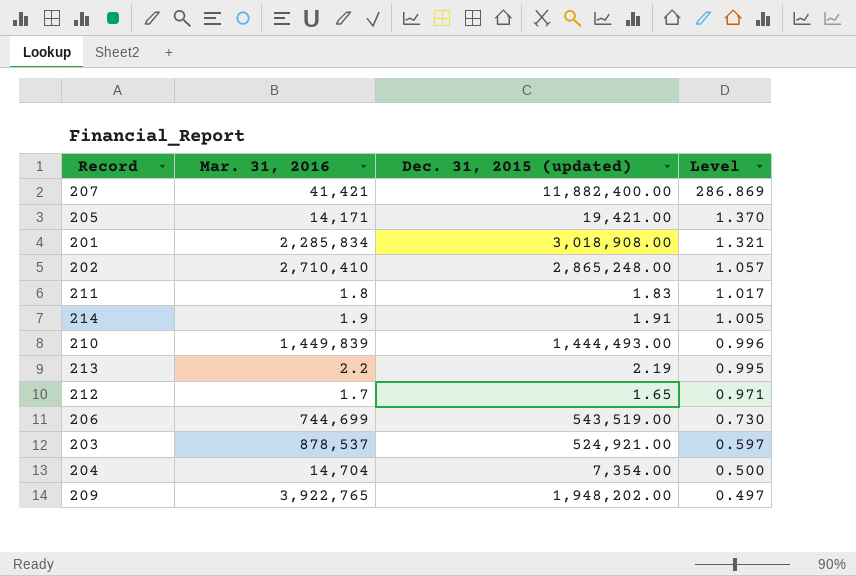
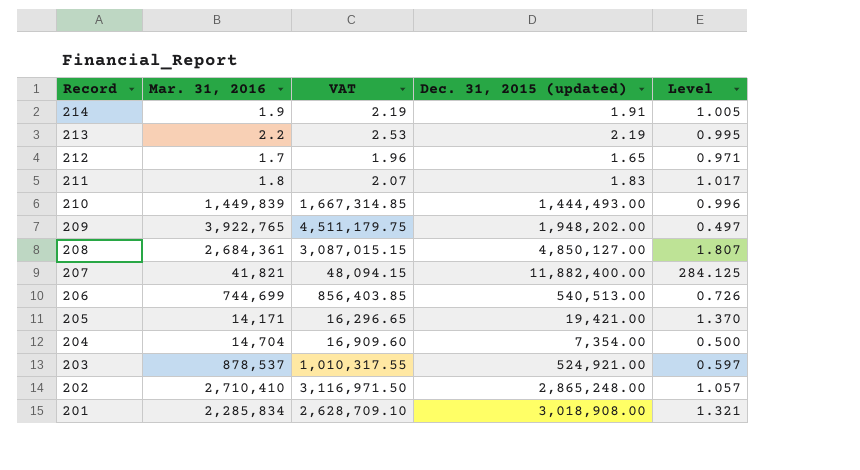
row order: Level descending -> Record descending
column VAT | formula: none -> [Mar. 31, 2016] * 1.15
row 208: none -> 2,684,361 | 3,087,015.15 | 4,850,127.00 | 1.807
207 | Mar. 31, 2016: 41,421 -> 41,821
207 | Level: 286.869 -> 284.125
206 | Dec. 31, 2015 (updated): 543,519.00 -> 540,513.00
206 | Level: 0.730 -> 0.726

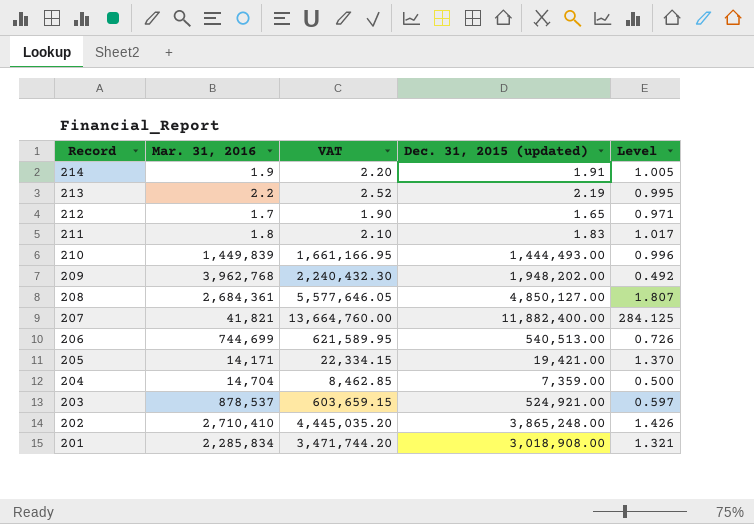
column VAT | formula: [Mar. 31, 2016] * 1.15 -> [Dec. 31, 2015 (updated)] * 1.15
209 | Mar. 31, 2016: 3,922,765 -> 3,962,768
209 | Level: 0.497 -> 0.492
204 | Dec. 31, 2015 (updated): 7,354.00 -> 7,359.00
202 | Dec. 31, 2015 (updated): 2,865,248.00 -> 3,865,248.00
202 | Level: 1.057 -> 1.426

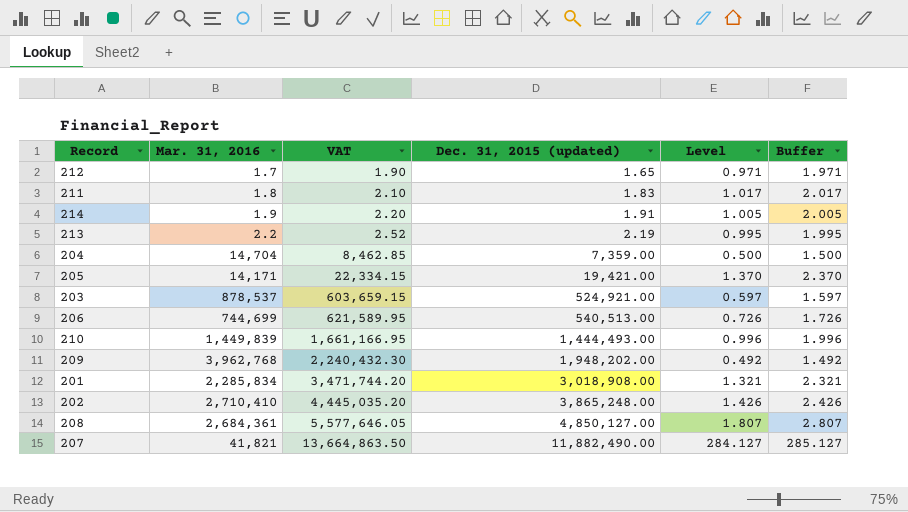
row order: Record descending -> VAT ascending
column Buffer | formula: none -> [Level] + 1
207 | VAT: 13,664,760.00 -> 13,664,863.50
207 | Dec. 31, 2015 (updated): 11,882,400.00 -> 11,882,490.00
207 | Level: 284.125 -> 284.127

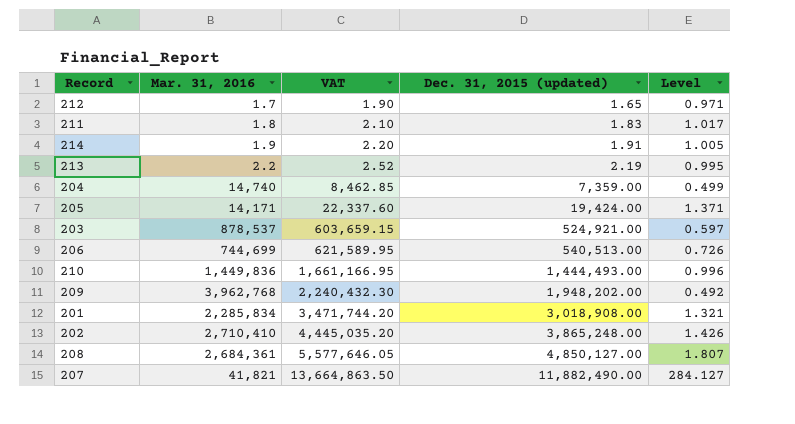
column Buffer | formula: [Level] + 1 -> none
204 | Mar. 31, 2016: 14,704 -> 14,740
204 | Level: 0.500 -> 0.499
205 | VAT: 22,334.15 -> 22,337.60
205 | Dec. 31, 2015 (updated): 19,421.00 -> 19,424.00
205 | Level: 1.370 -> 1.371
210 | Mar. 31, 2016: 1,449,839 -> 1,449,836

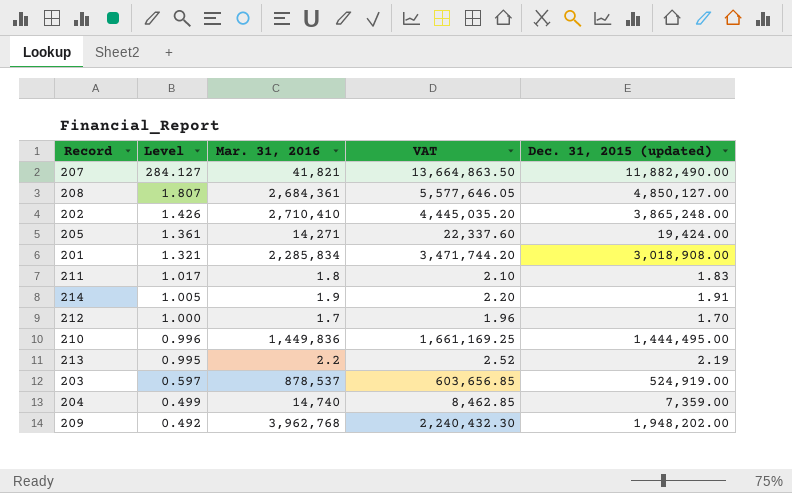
row order: VAT ascending -> Level descending
column Level | position: 5 -> 2
row 206: 744,699 | 621,589.95 | 540,513.00 | 0.726 -> none
205 | Level: 1.371 -> 1.361
205 | Mar. 31, 2016: 14,171 -> 14,271
212 | Level: 0.971 -> 1.000
212 | VAT: 1.90 -> 1.96
212 | Dec. 31, 2015 (updated): 1.65 -> 1.70
210 | VAT: 1,661,166.95 -> 1,661,169.25
210 | Dec. 31, 2015 (updated): 1,444,493.00 -> 1,444,495.00
203 | VAT: 603,659.15 -> 603,656.85
203 | Dec. 31, 2015 (updated): 524,921.00 -> 524,919.00

